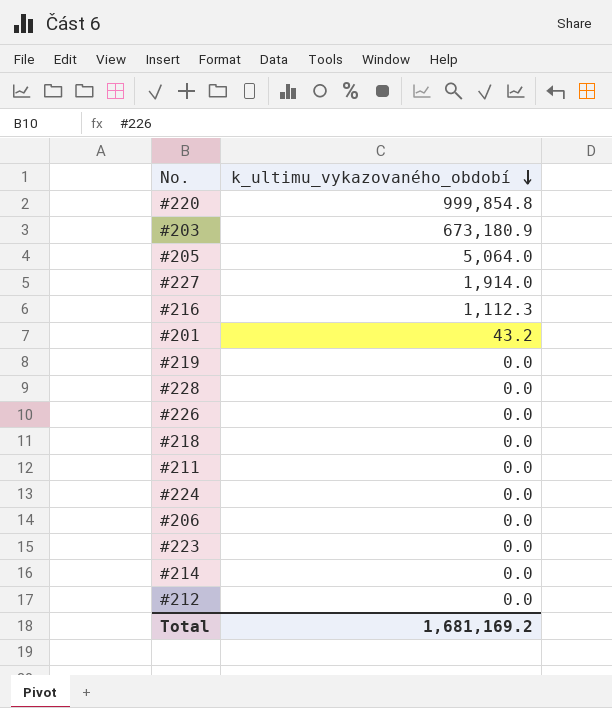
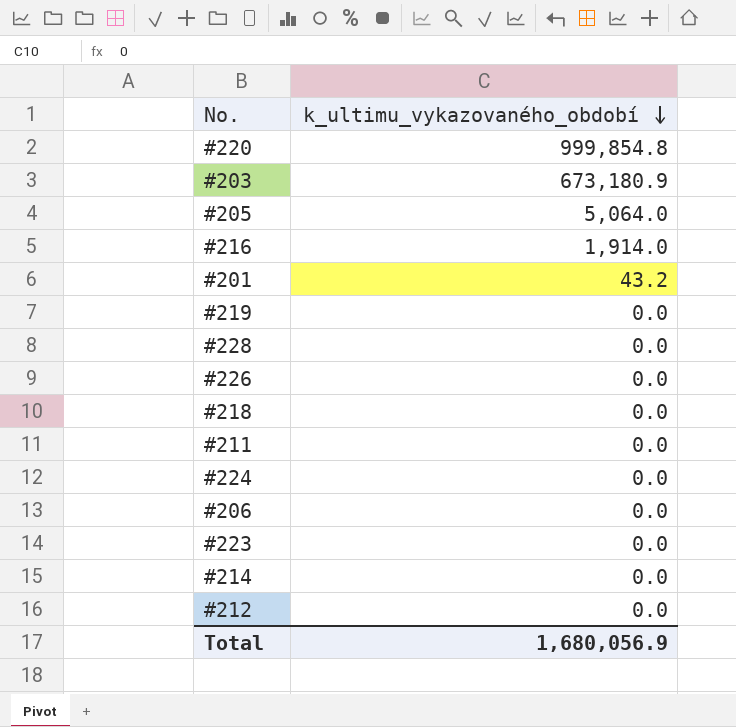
row #227: 1,914.0 -> none
#216 | k_ultimu_vykazovaného_období: 1,112.3 -> 1,914.0
Total | k_ultimu_vykazovaného_období: 1,681,169.2 -> 1,680,056.9

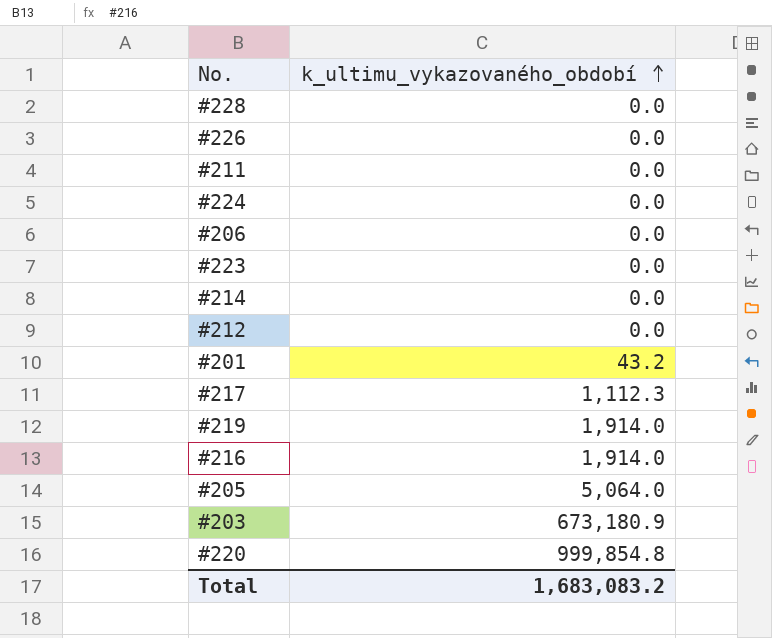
row order: k_ultimu_vykazovaného_období descending -> k_ultimu_vykazovaného_období ascending
row #218: 0.0 -> none
row #217: none -> 1,112.3
#219 | k_ultimu_vykazovaného_období: 0.0 -> 1,914.0
Total | k_ultimu_vykazovaného_období: 1,680,056.9 -> 1,683,083.2

